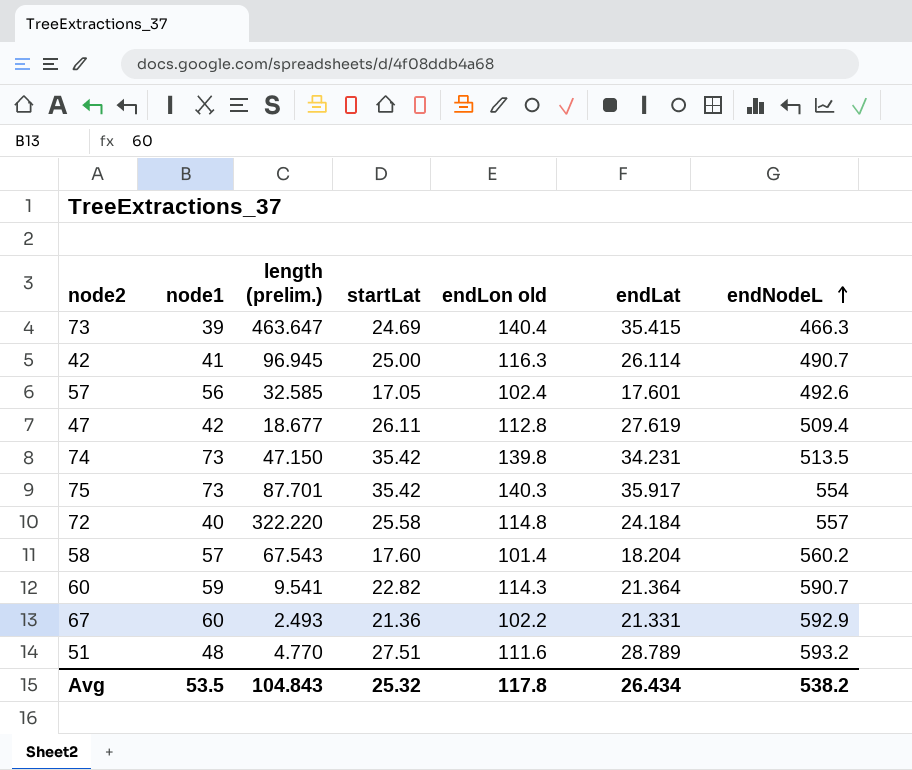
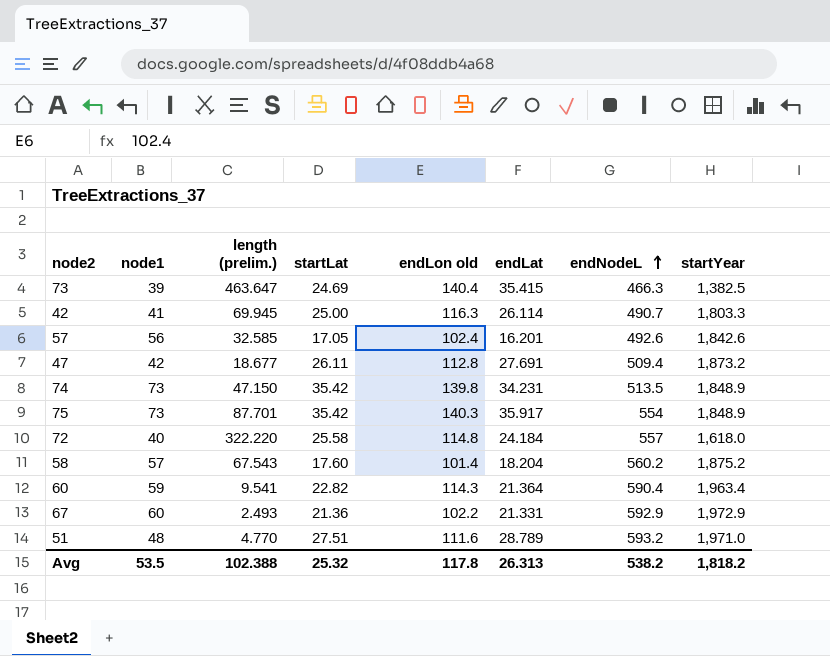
column startYear | position: none -> 8
42 | length (prelim.): 96.945 -> 69.945
57 | endLat: 17.601 -> 16.201
47 | endLat: 27.619 -> 27.691
60 | endNodeL: 590.7 -> 590.4
Avg | length (prelim.): 104.843 -> 102.388
Avg | endLat: 26.434 -> 26.313

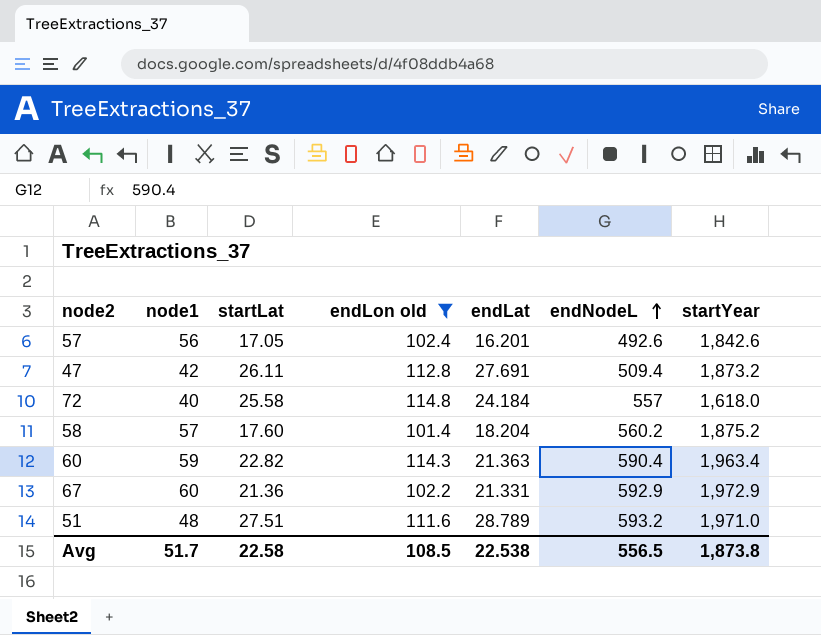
filter: none -> endLon old <= 114.8
column length (prelim.) | position: 3 -> none
60 | endLat: 21.364 -> 21.363
Avg | node1: 53.5 -> 51.7
Avg | startLat: 25.32 -> 22.58
Avg | endLon old: 117.8 -> 108.5
Avg | endLat: 26.313 -> 22.538
Avg | endNodeL: 538.2 -> 556.5
Avg | startYear: 1,818.2 -> 1,873.8

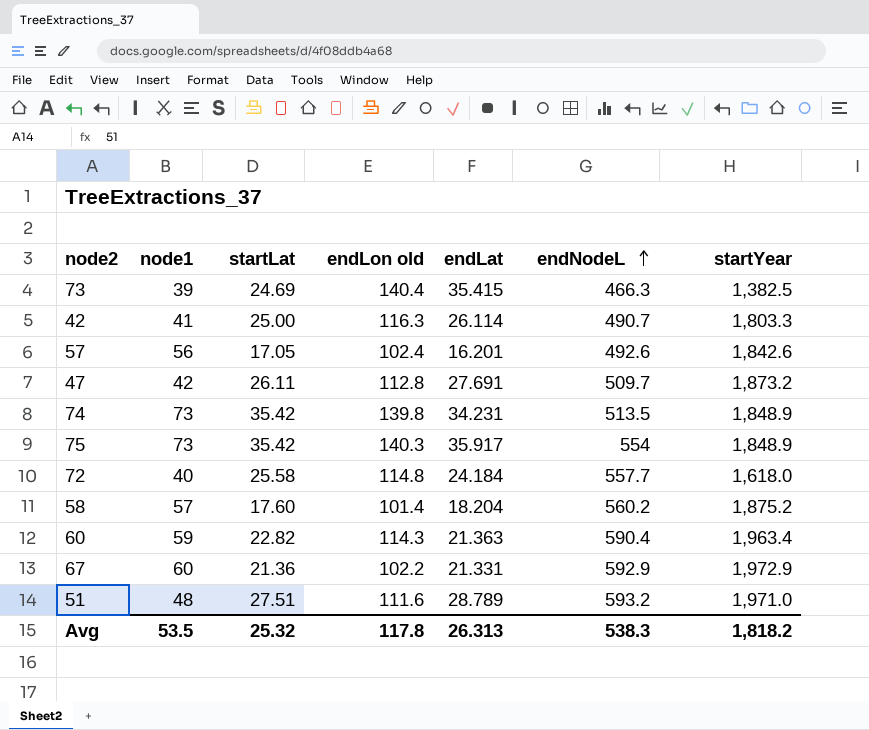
filter: endLon old <= 114.8 -> none
47 | endNodeL: 509.4 -> 509.7
72 | endNodeL: 557 -> 557.7
Avg | node1: 51.7 -> 53.5
Avg | startLat: 22.58 -> 25.32
Avg | endLon old: 108.5 -> 117.8
Avg | endLat: 22.538 -> 26.313
Avg | endNodeL: 556.5 -> 538.3
Avg | startYear: 1,873.8 -> 1,818.2

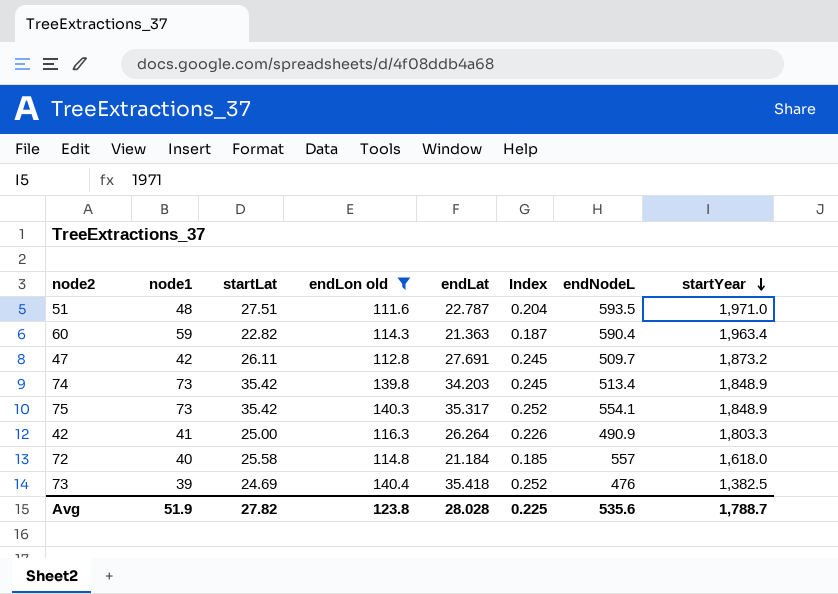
filter: none -> endLon old >= 111.6
row order: endNodeL ascending -> startYear descending
column Index | formula: none -> [endLat] / [endLon old]
51 | endLat: 28.789 -> 22.787
51 | endNodeL: 593.2 -> 593.5
74 | endLat: 34.231 -> 34.203
74 | endNodeL: 513.5 -> 513.4
75 | endLat: 35.917 -> 35.317
75 | endNodeL: 554 -> 554.1
42 | endLat: 26.114 -> 26.264
42 | endNodeL: 490.7 -> 490.9
72 | endLat: 24.184 -> 21.184
72 | endNodeL: 557.7 -> 557
73 | endLat: 35.415 -> 35.418
73 | endNodeL: 466.3 -> 476
Avg | node1: 53.5 -> 51.9
Avg | startLat: 25.32 -> 27.82
Avg | endLon old: 117.8 -> 123.8
Avg | endLat: 26.313 -> 28.028
Avg | endNodeL: 538.3 -> 535.6
Avg | startYear: 1,818.2 -> 1,788.7

